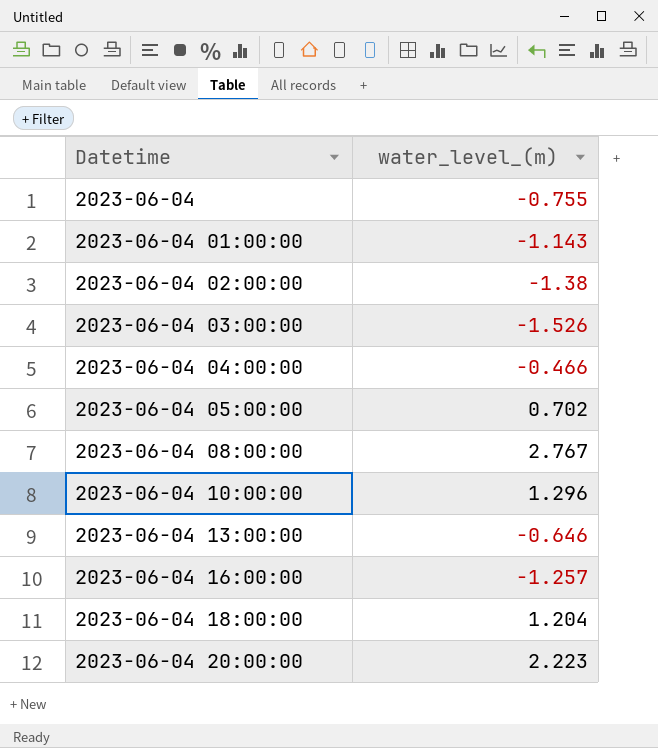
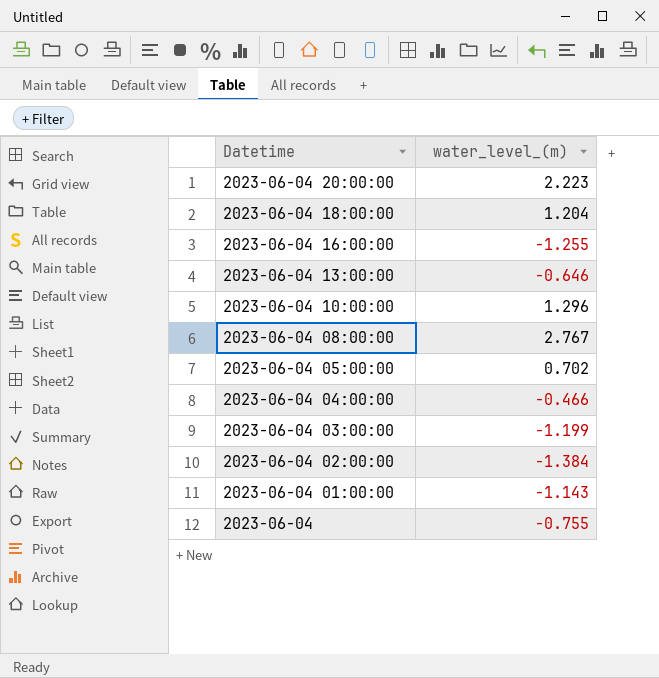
row order: Datetime ascending -> Datetime descending
2023-06-04 16:00:00 | water_level_(m): -1.257 -> -1.255
2023-06-04 03:00:00 | water_level_(m): -1.526 -> -1.199
2023-06-04 02:00:00 | water_level_(m): -1.38 -> -1.384

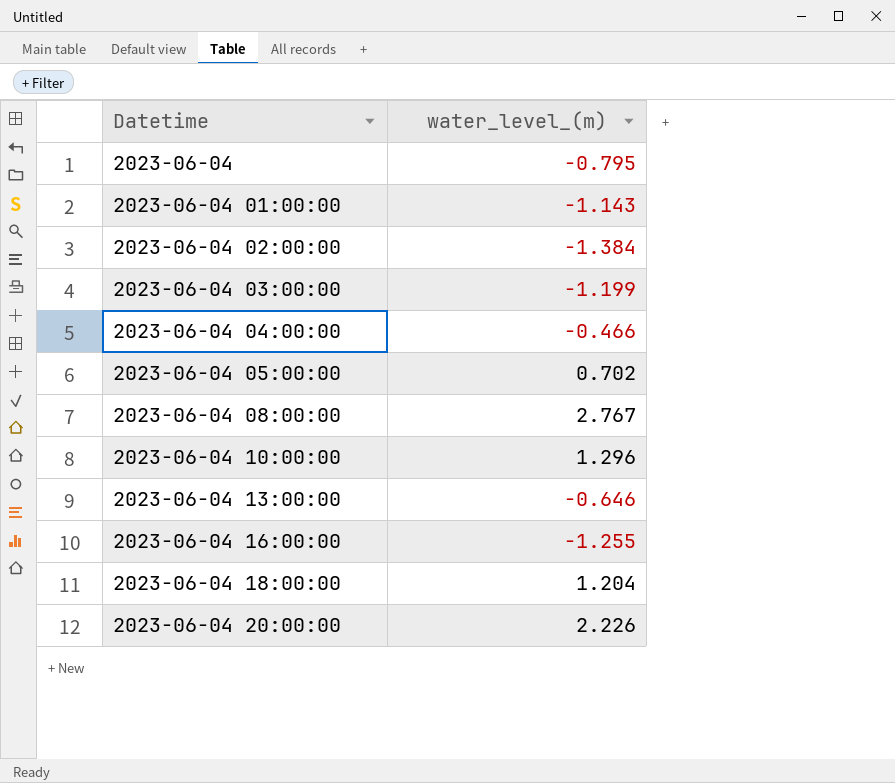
row order: Datetime descending -> Datetime ascending
2023-06-04 | water_level_(m): -0.755 -> -0.795
2023-06-04 20:00:00 | water_level_(m): 2.223 -> 2.226

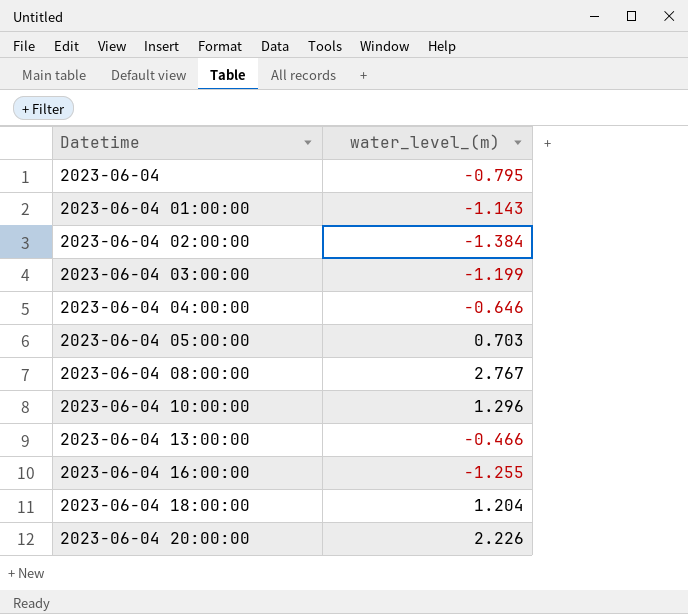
2023-06-04 04:00:00 | water_level_(m): -0.466 -> -0.646
2023-06-04 05:00:00 | water_level_(m): 0.702 -> 0.703
2023-06-04 13:00:00 | water_level_(m): -0.646 -> -0.466

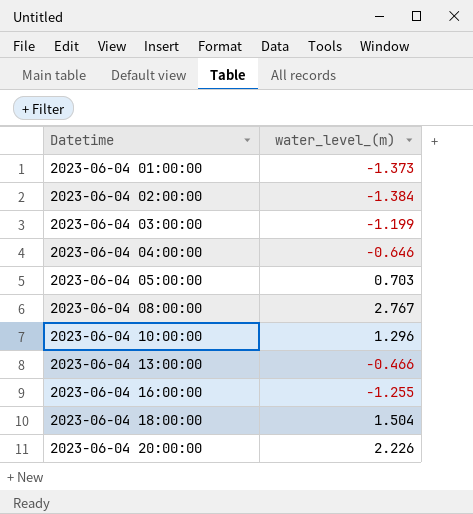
row 2023-06-04: -0.795 -> none
2023-06-04 01:00:00 | water_level_(m): -1.143 -> -1.373
2023-06-04 18:00:00 | water_level_(m): 1.204 -> 1.504

